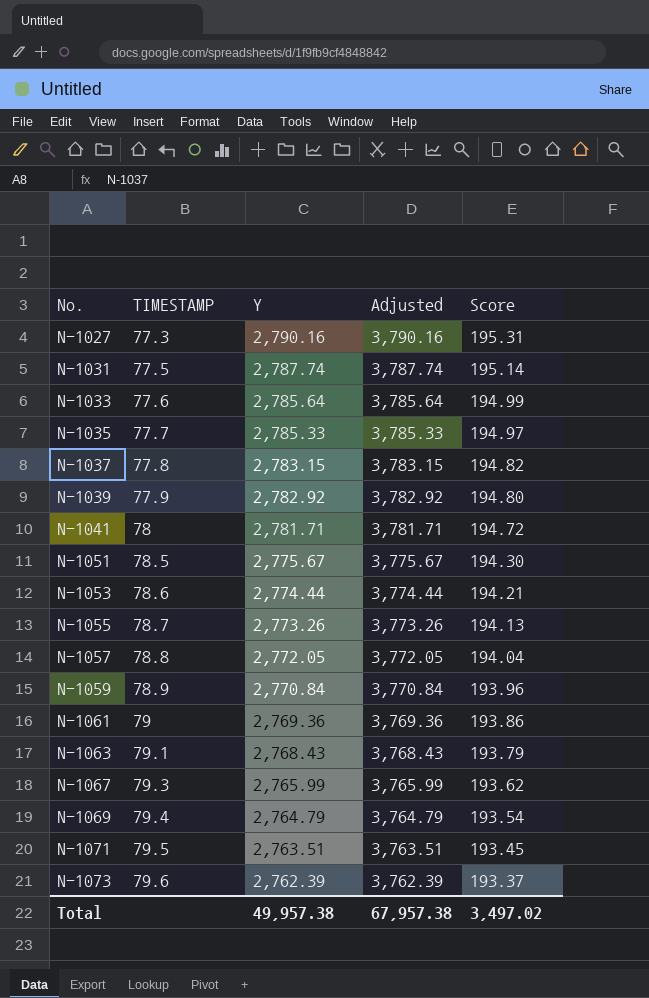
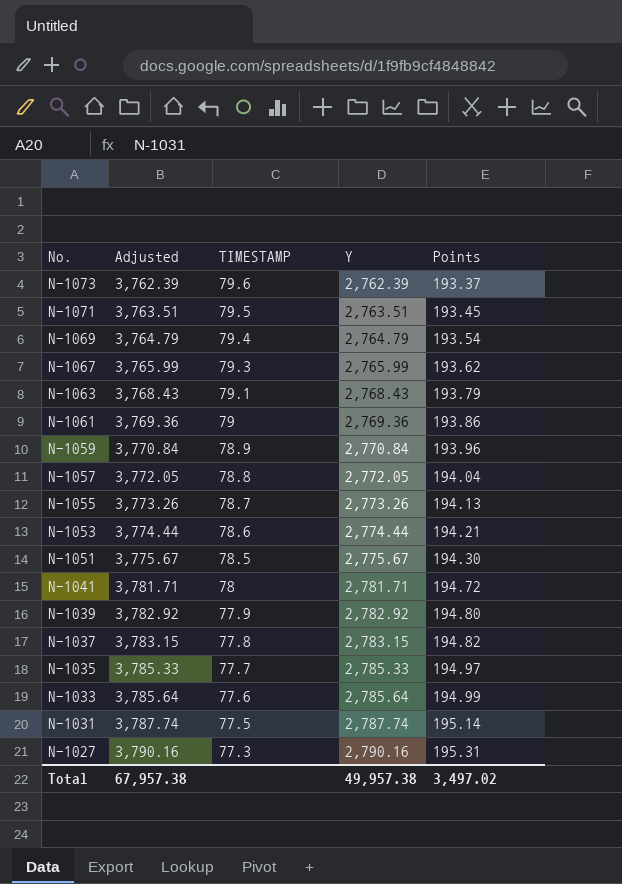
row order: No. ascending -> No. descending
column Adjusted | position: 4 -> 2
column name: Score -> Points

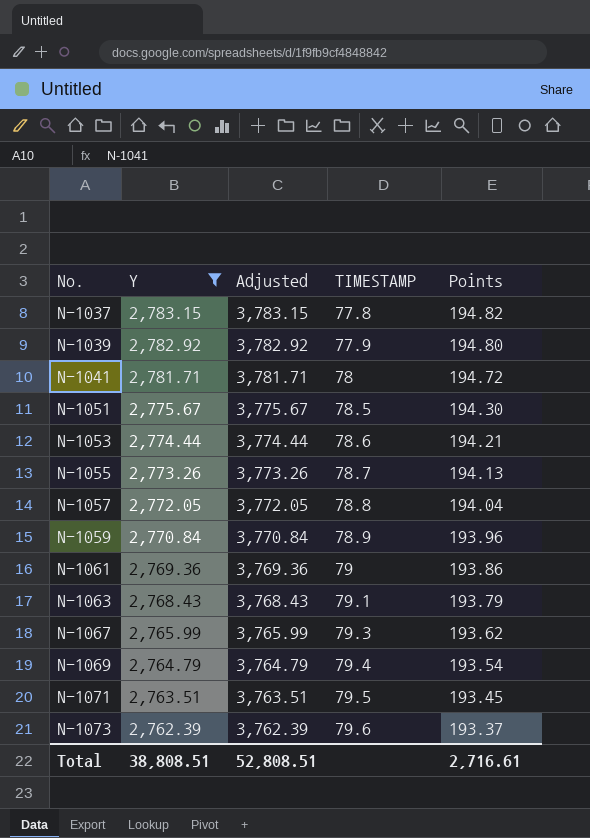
filter: none -> Y <= 2,783.15
row order: No. descending -> No. ascending
column Y | position: 4 -> 2
Total | Y: 49,957.38 -> 38,808.51
Total | Adjusted: 67,957.38 -> 52,808.51
Total | Points: 3,497.02 -> 2,716.61

